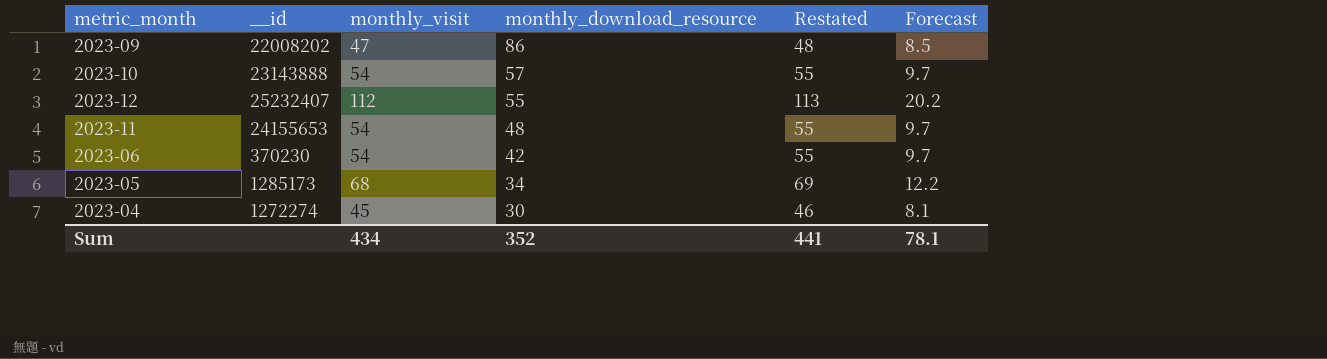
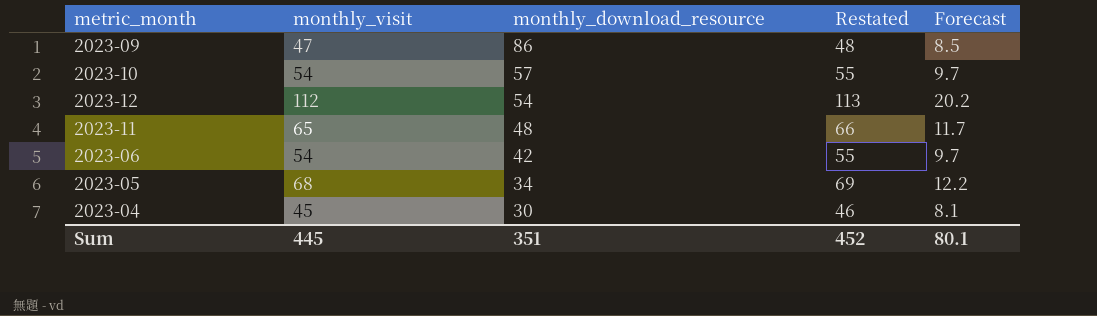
column __id | position: 2 -> none
2023-12 | monthly_download_resource: 55 -> 54
2023-11 | monthly_visit: 54 -> 65
2023-11 | Restated: 55 -> 66
2023-11 | Forecast: 9.7 -> 11.7
Sum | monthly_visit: 434 -> 445
Sum | monthly_download_resource: 352 -> 351
Sum | Restated: 441 -> 452
Sum | Forecast: 78.1 -> 80.1

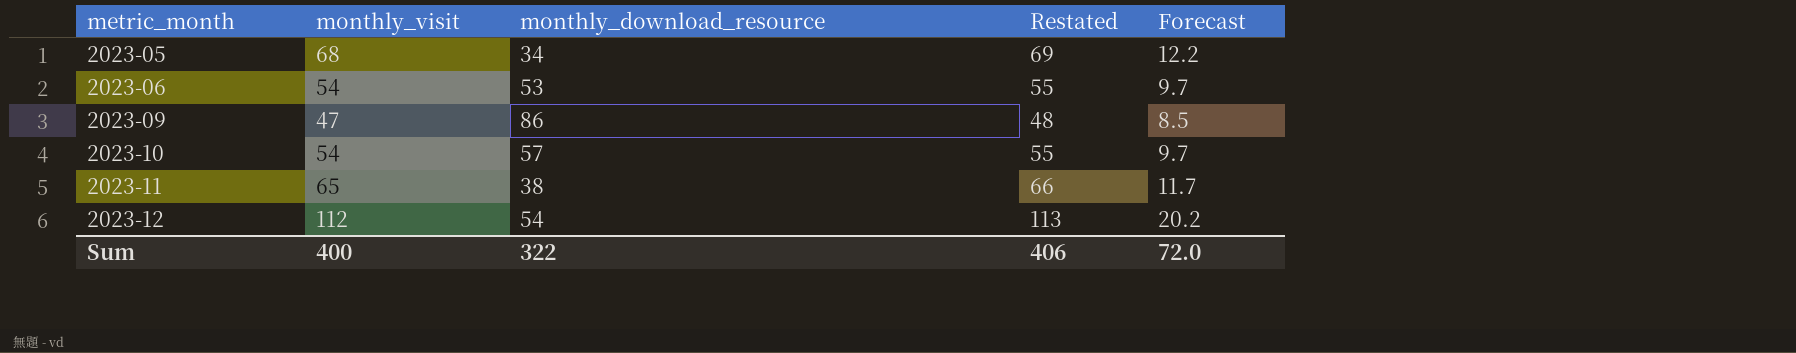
row order: monthly_download_resource descending -> metric_month ascending
row 2023-04: 45 | 30 | 46 | 8.1 -> none
2023-06 | monthly_download_resource: 42 -> 53
2023-11 | monthly_download_resource: 48 -> 38
Sum | monthly_visit: 445 -> 400
Sum | monthly_download_resource: 351 -> 322
Sum | Restated: 452 -> 406
Sum | Forecast: 80.1 -> 72.0

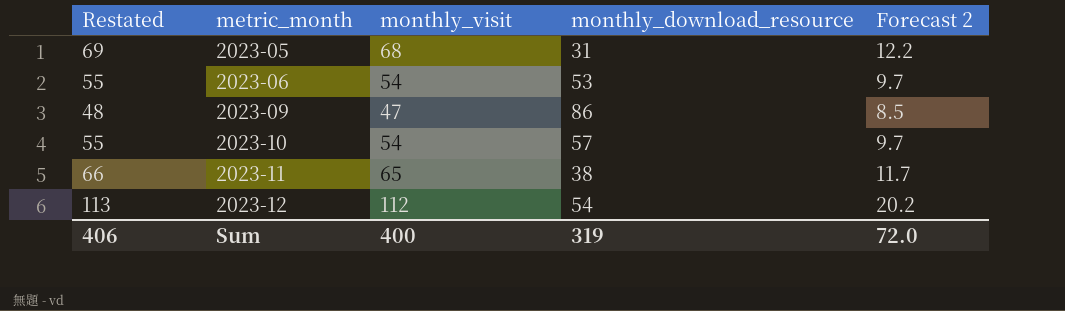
column Restated | position: 4 -> 1
column name: Forecast -> Forecast 2
2023-05 | monthly_download_resource: 34 -> 31
Sum | monthly_download_resource: 322 -> 319

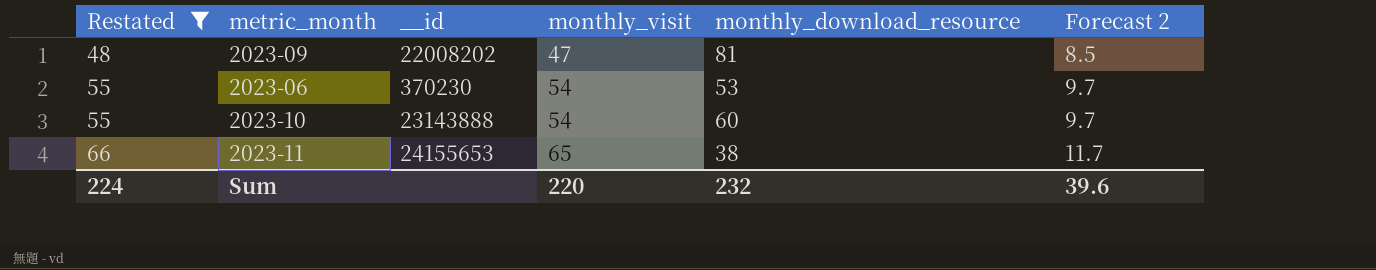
filter: none -> Restated <= 66
row order: metric_month ascending -> Restated ascending
column __id | position: none -> 3
2023-09 | monthly_download_resource: 86 -> 81
2023-10 | monthly_download_resource: 57 -> 60
Sum | Restated: 406 -> 224
Sum | monthly_visit: 400 -> 220
Sum | monthly_download_resource: 319 -> 232
Sum | Forecast 2: 72.0 -> 39.6

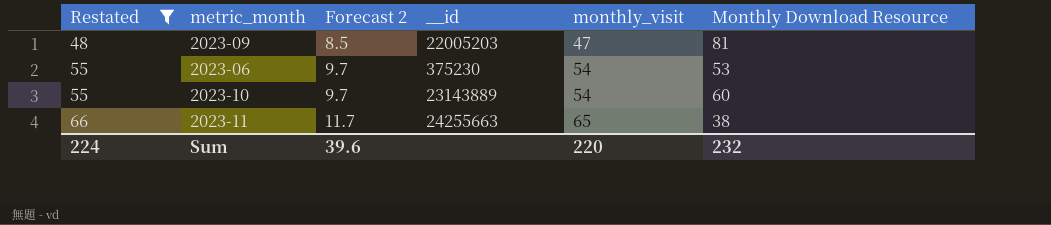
column Forecast 2 | position: 6 -> 3
column name: monthly_download_resource -> Monthly Download Resource
2023-09 | __id: 22008202 -> 22005203
2023-06 | __id: 370230 -> 375230
2023-10 | __id: 23143888 -> 23143889
2023-11 | __id: 24155653 -> 24255663

